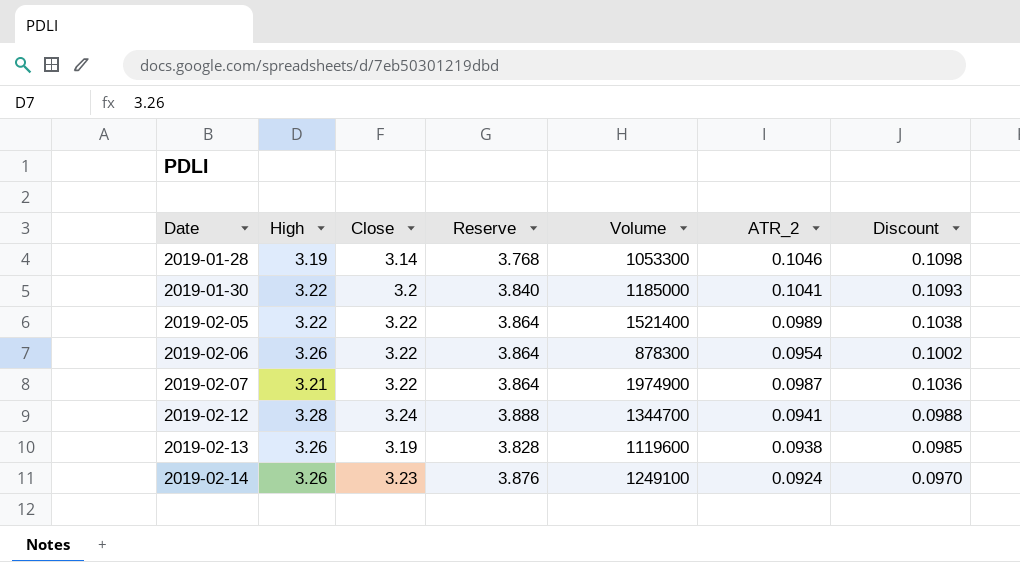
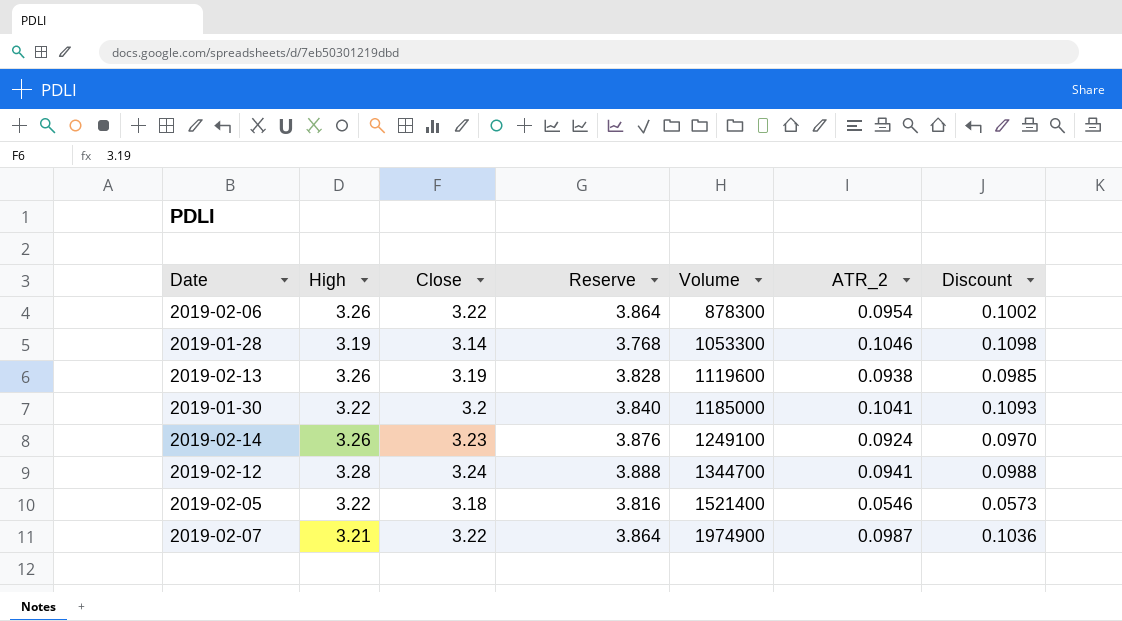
row order: Date ascending -> Volume ascending
2019-02-05 | Close: 3.22 -> 3.18
2019-02-05 | Reserve: 3.864 -> 3.816
2019-02-05 | ATR_2: 0.0989 -> 0.0546
2019-02-05 | Discount: 0.1038 -> 0.0573

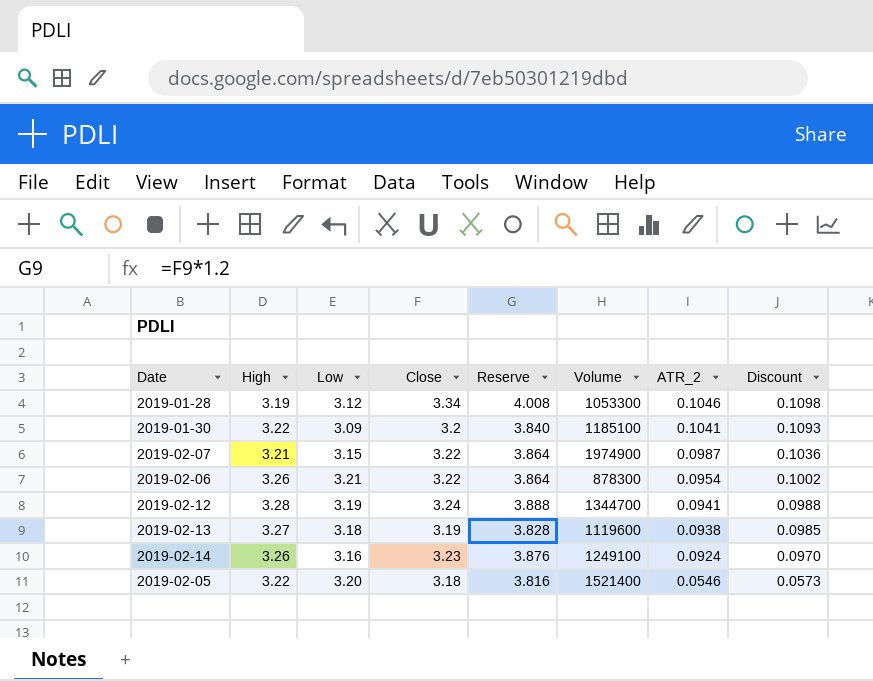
row order: Volume ascending -> ATR_2 descending
column Low | position: none -> 3
2019-01-28 | Close: 3.14 -> 3.34
2019-01-28 | Reserve: 3.768 -> 4.008
2019-01-30 | Volume: 1185000 -> 1185100
2019-02-13 | High: 3.26 -> 3.27

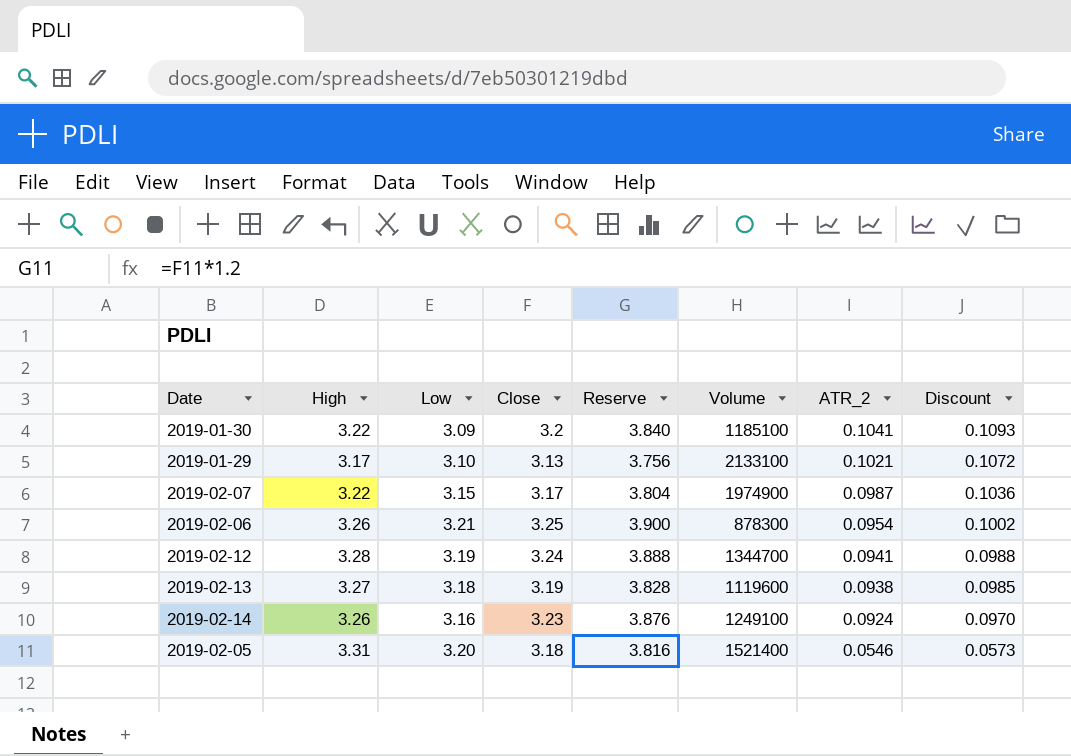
row 2019-01-28: 3.19 | 3.12 | 3.34 | 4.008 | 1053300 | 0.1046 | 0.1098 -> none
row 2019-01-29: none -> 3.17 | 3.10 | 3.13 | 3.756 | 2133100 | 0.1021 | 0.1072
2019-02-07 | High: 3.21 -> 3.22
2019-02-07 | Close: 3.22 -> 3.17
2019-02-07 | Reserve: 3.864 -> 3.804
2019-02-06 | Close: 3.22 -> 3.25
2019-02-06 | Reserve: 3.864 -> 3.900
2019-02-05 | High: 3.22 -> 3.31

